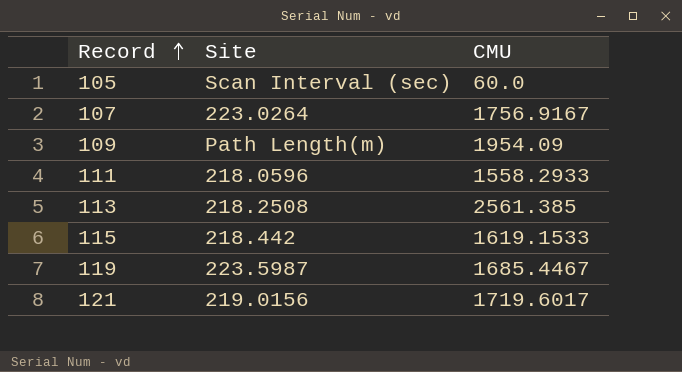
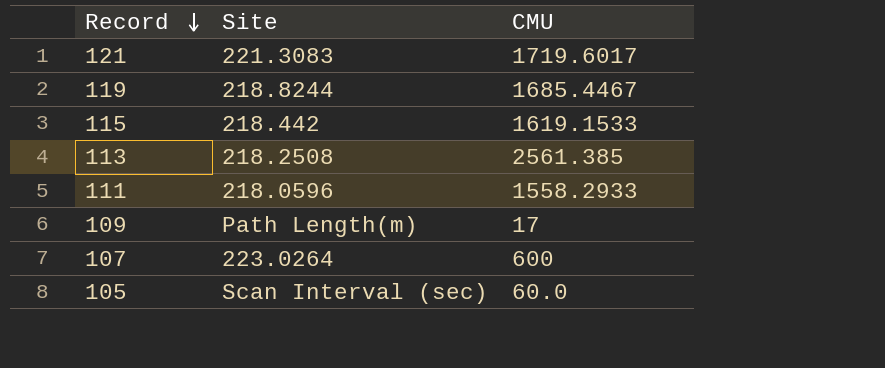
row order: Record ascending -> Record descending
121 | Site: 219.0156 -> 221.3083
119 | Site: 223.5987 -> 218.8244
109 | CMU: 1954.09 -> 17
107 | CMU: 1756.9167 -> 600

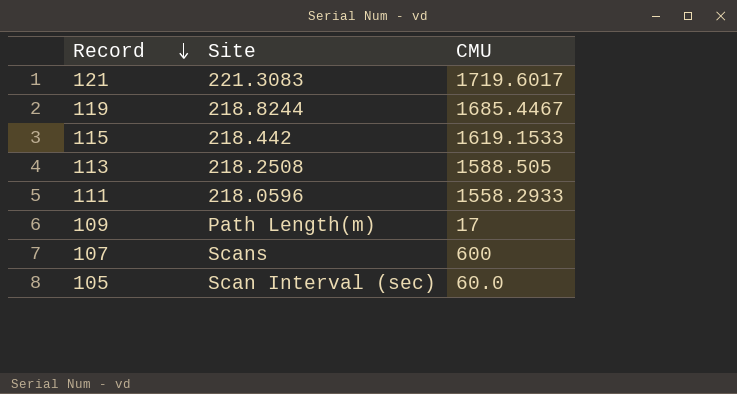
113 | CMU: 2561.385 -> 1588.505
107 | Site: 223.0264 -> Scans

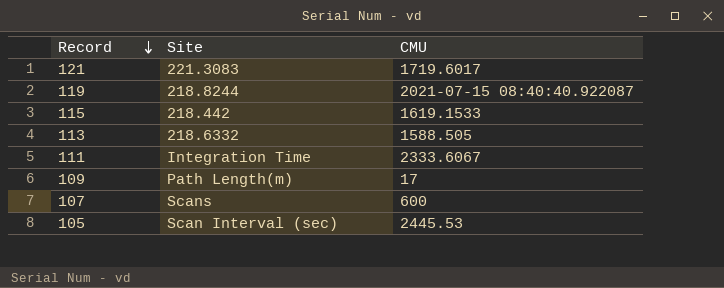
119 | CMU: 1685.4467 -> 2021-07-15 08:40:40.922087
113 | Site: 218.2508 -> 218.6332
111 | Site: 218.0596 -> Integration Time
111 | CMU: 1558.2933 -> 2333.6067
105 | CMU: 60.0 -> 2445.53

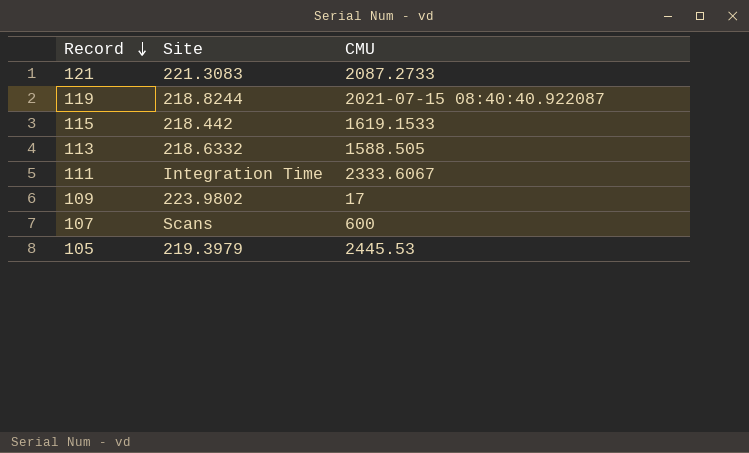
121 | CMU: 1719.6017 -> 2087.2733
109 | Site: Path Length(m) -> 223.9802
105 | Site: Scan Interval (sec) -> 219.3979

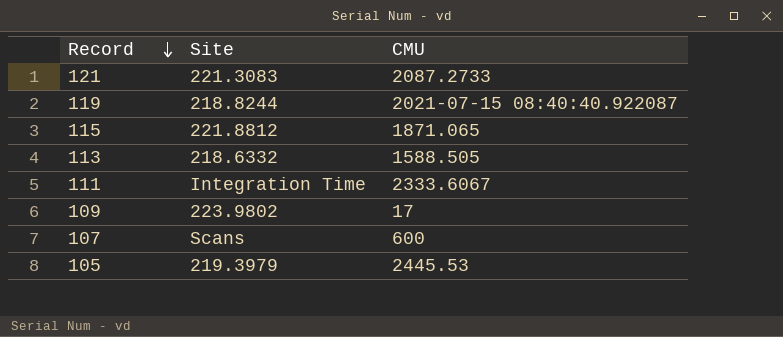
115 | Site: 218.442 -> 221.8812
115 | CMU: 1619.1533 -> 1871.065

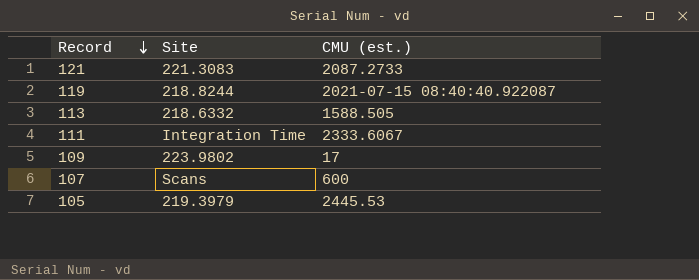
column name: CMU -> CMU (est.)
row 115: 221.8812 | 1871.065 -> none

